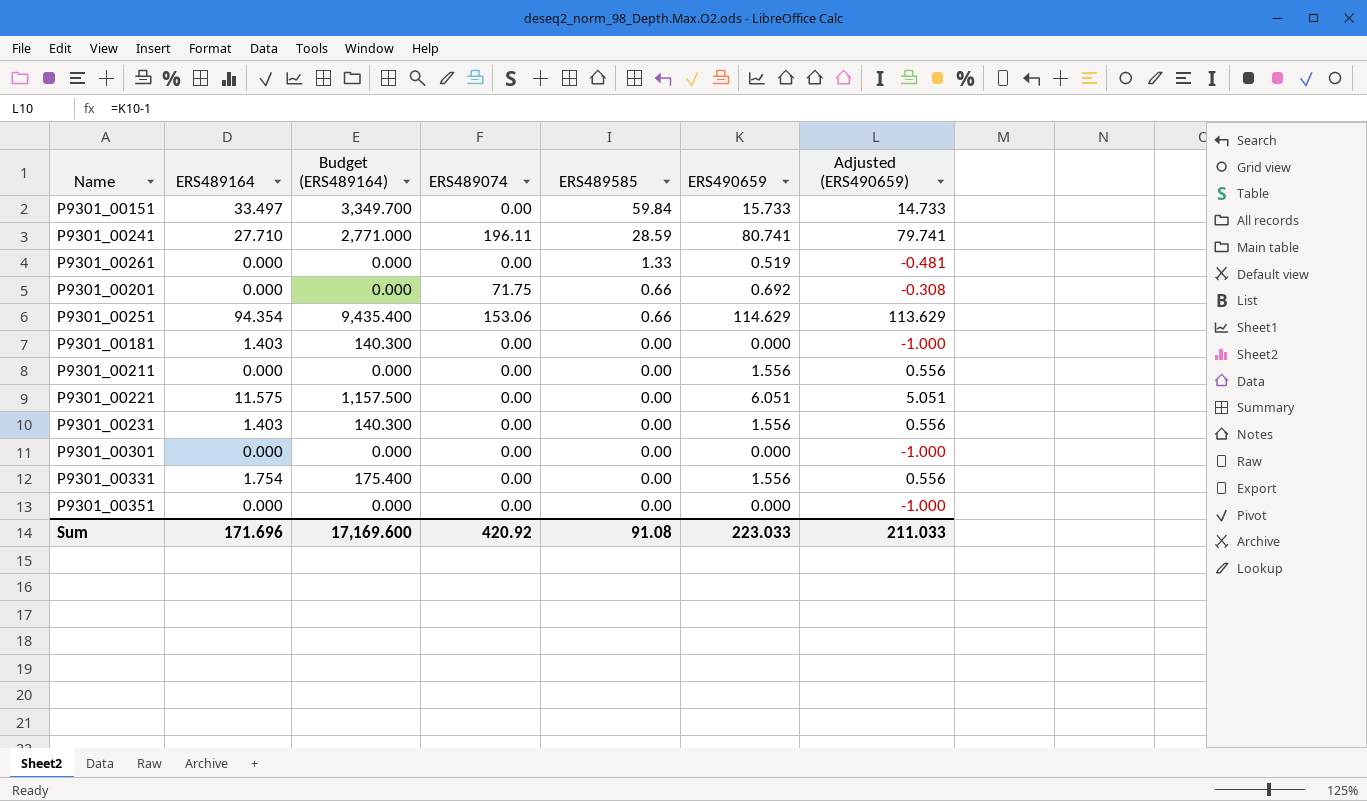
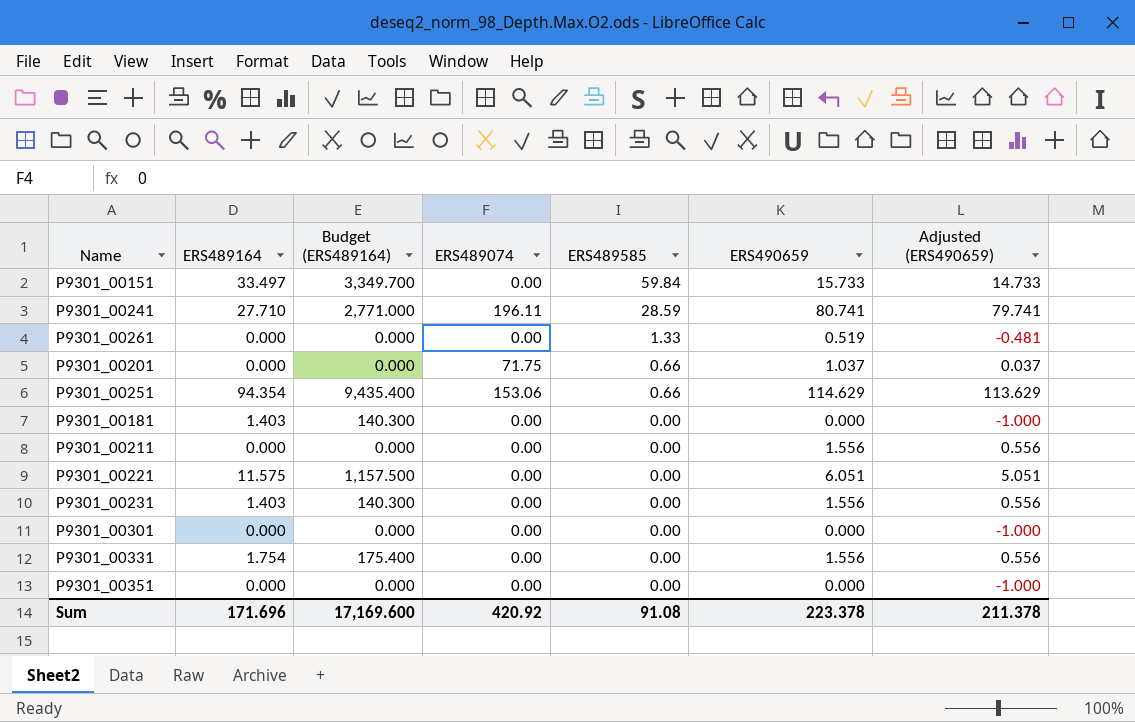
P9301_00201 | ERS490659: 0.692 -> 1.037
P9301_00201 | Adjusted (ERS490659): -0.308 -> 0.037
Sum | ERS490659: 223.033 -> 223.378
Sum | Adjusted (ERS490659): 211.033 -> 211.378

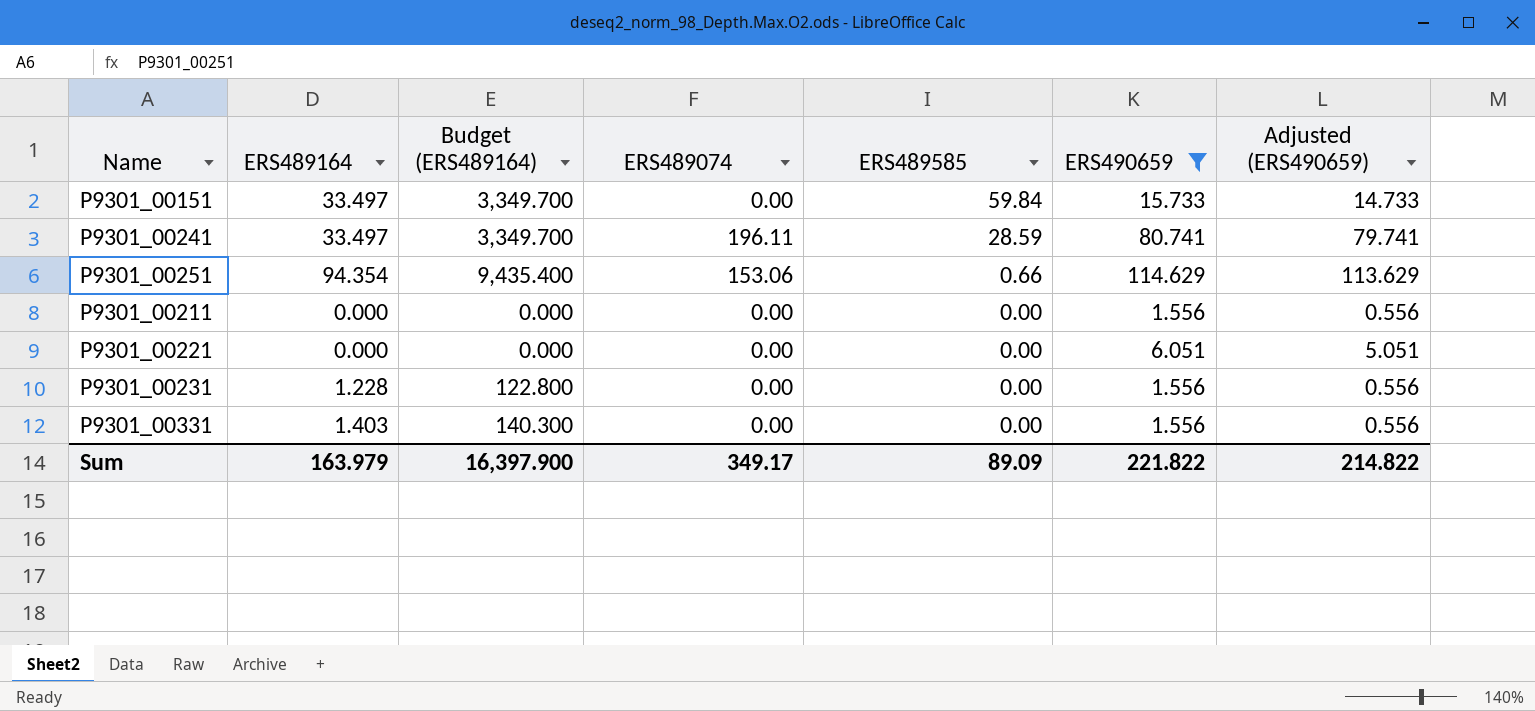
filter: none -> ERS490659 >= 1.556
P9301_00241 | ERS489164: 27.710 -> 33.497
P9301_00241 | Budget (ERS489164): 2,771.000 -> 3,349.700
P9301_00221 | ERS489164: 11.575 -> 0.000
P9301_00221 | Budget (ERS489164): 1,157.500 -> 0.000
P9301_00231 | ERS489164: 1.403 -> 1.228
P9301_00231 | Budget (ERS489164): 140.300 -> 122.800
P9301_00331 | ERS489164: 1.754 -> 1.403
P9301_00331 | Budget (ERS489164): 175.400 -> 140.300
Sum | ERS489164: 171.696 -> 163.979
Sum | Budget (ERS489164): 17,169.600 -> 16,397.900
Sum | ERS489074: 420.92 -> 349.17
Sum | ERS489585: 91.08 -> 89.09
Sum | ERS490659: 223.378 -> 221.822
Sum | Adjusted (ERS490659): 211.378 -> 214.822

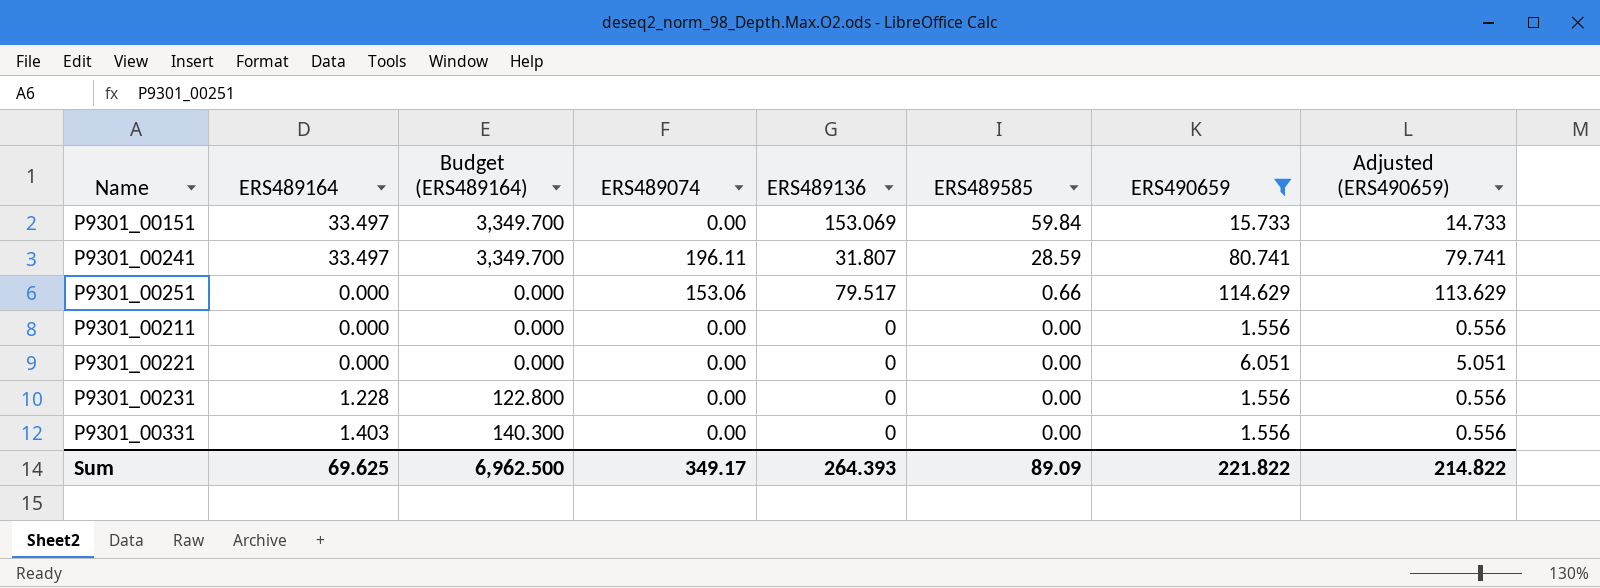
column ERS489136 | position: none -> 5
P9301_00251 | ERS489164: 94.354 -> 0.000
P9301_00251 | Budget (ERS489164): 9,435.400 -> 0.000
Sum | ERS489164: 163.979 -> 69.625
Sum | Budget (ERS489164): 16,397.900 -> 6,962.500

